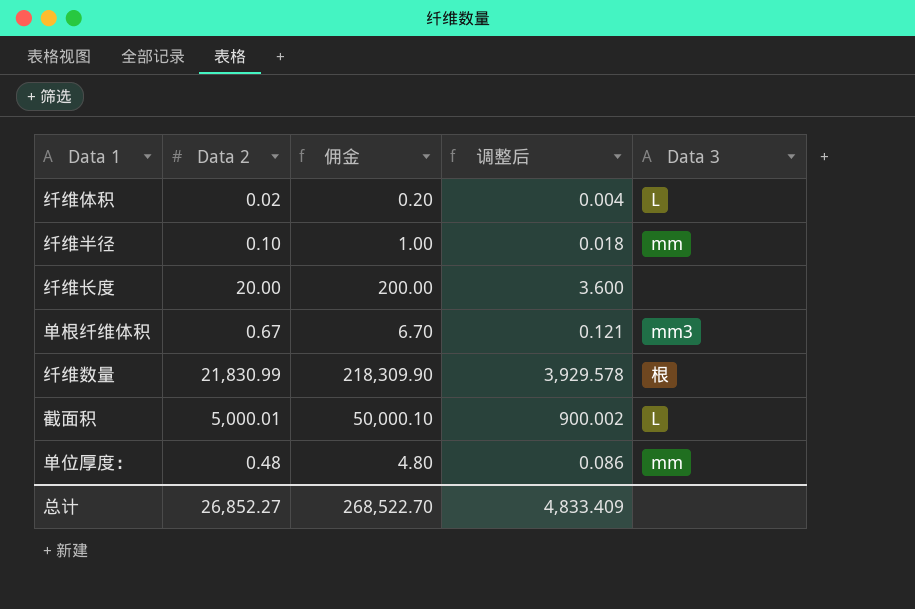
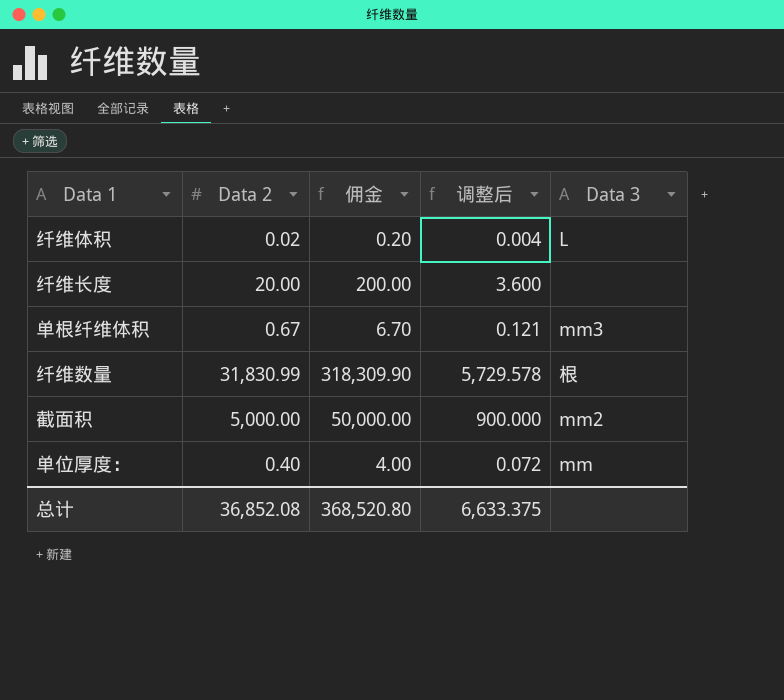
row 纤维半径: 0.10 | 1.00 | 0.018 | mm -> none
纤维数量 | Data 2: 21,830.99 -> 31,830.99
纤维数量 | 佣金: 218,309.90 -> 318,309.90
纤维数量 | 调整后: 3,929.578 -> 5,729.578
截面积 | Data 2: 5,000.01 -> 5,000.00
截面积 | 佣金: 50,000.10 -> 50,000.00
截面积 | 调整后: 900.002 -> 900.000
截面积 | Data 3: L -> mm2
单位厚度： | Data 2: 0.48 -> 0.40
单位厚度： | 佣金: 4.80 -> 4.00
单位厚度： | 调整后: 0.086 -> 0.072
总计 | Data 2: 26,852.27 -> 36,852.08
总计 | 佣金: 268,522.70 -> 368,520.80
总计 | 调整后: 4,833.409 -> 6,633.375

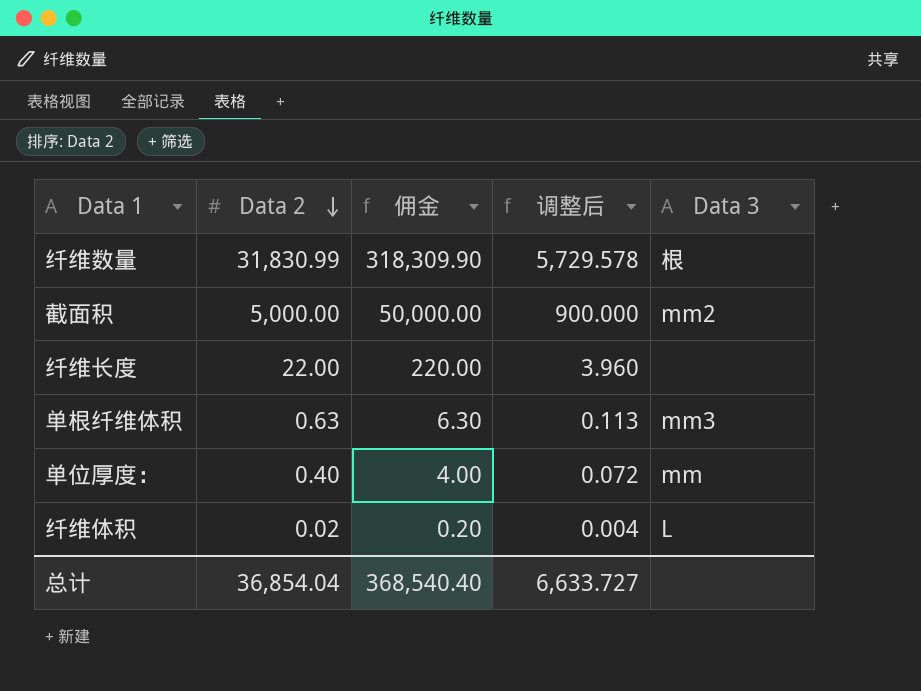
row order: none -> Data 2 descending
纤维长度 | Data 2: 20.00 -> 22.00
纤维长度 | 佣金: 200.00 -> 220.00
纤维长度 | 调整后: 3.600 -> 3.960
单根纤维体积 | Data 2: 0.67 -> 0.63
单根纤维体积 | 佣金: 6.70 -> 6.30
单根纤维体积 | 调整后: 0.121 -> 0.113
总计 | Data 2: 36,852.08 -> 36,854.04
总计 | 佣金: 368,520.80 -> 368,540.40
总计 | 调整后: 6,633.375 -> 6,633.727

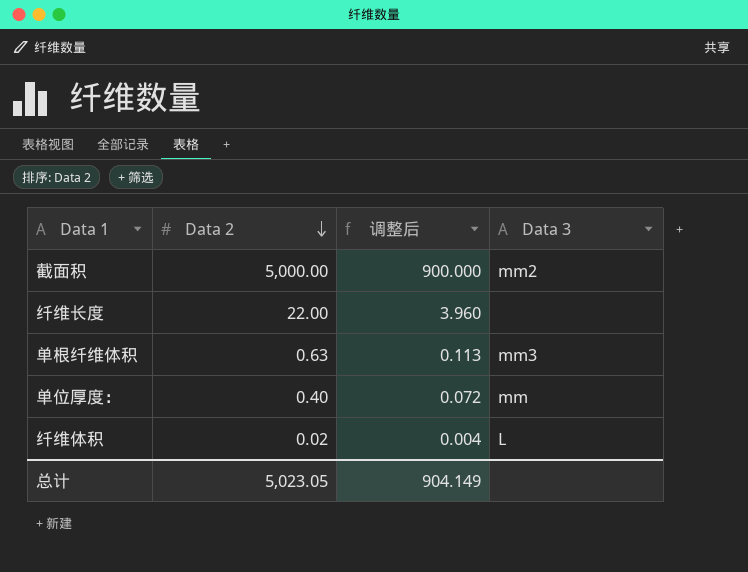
column 佣金 | formula: [Data 2] * 10 -> none
row 纤维数量: 31,830.99 | 318,309.90 | 5,729.578 | 根 -> none
总计 | Data 2: 36,854.04 -> 5,023.05
总计 | 调整后: 6,633.727 -> 904.149

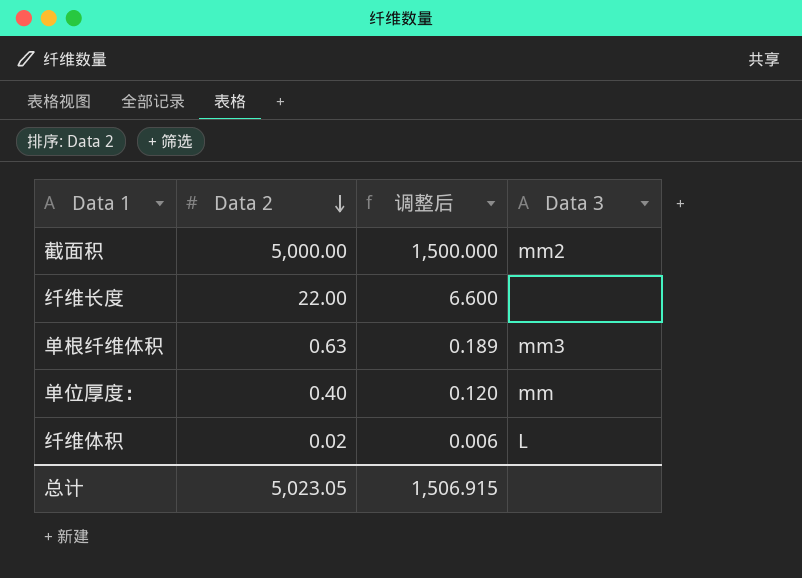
column 调整后 | formula: [Data 2] * 0.18 -> [Data 2] * 0.3
总计 | 调整后: 904.149 -> 1,506.915

